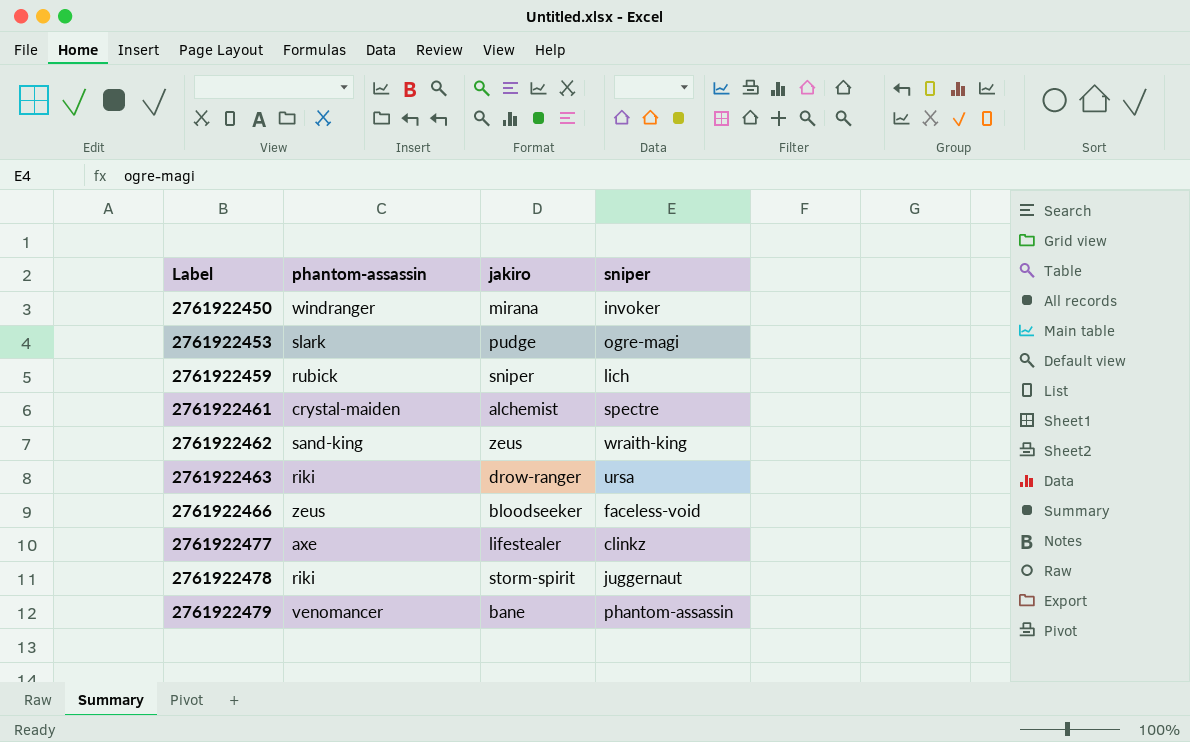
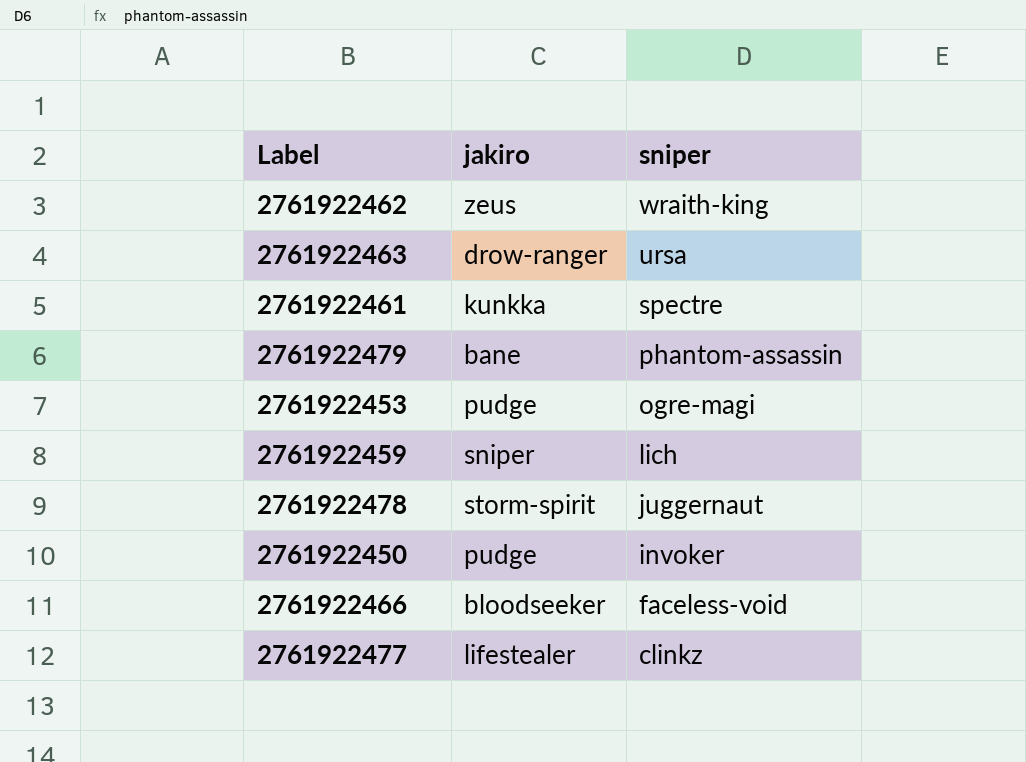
row order: Label ascending -> sniper descending
column phantom-assassin | position: 2 -> none
2761922461 | jakiro: alchemist -> kunkka
2761922450 | jakiro: mirana -> pudge

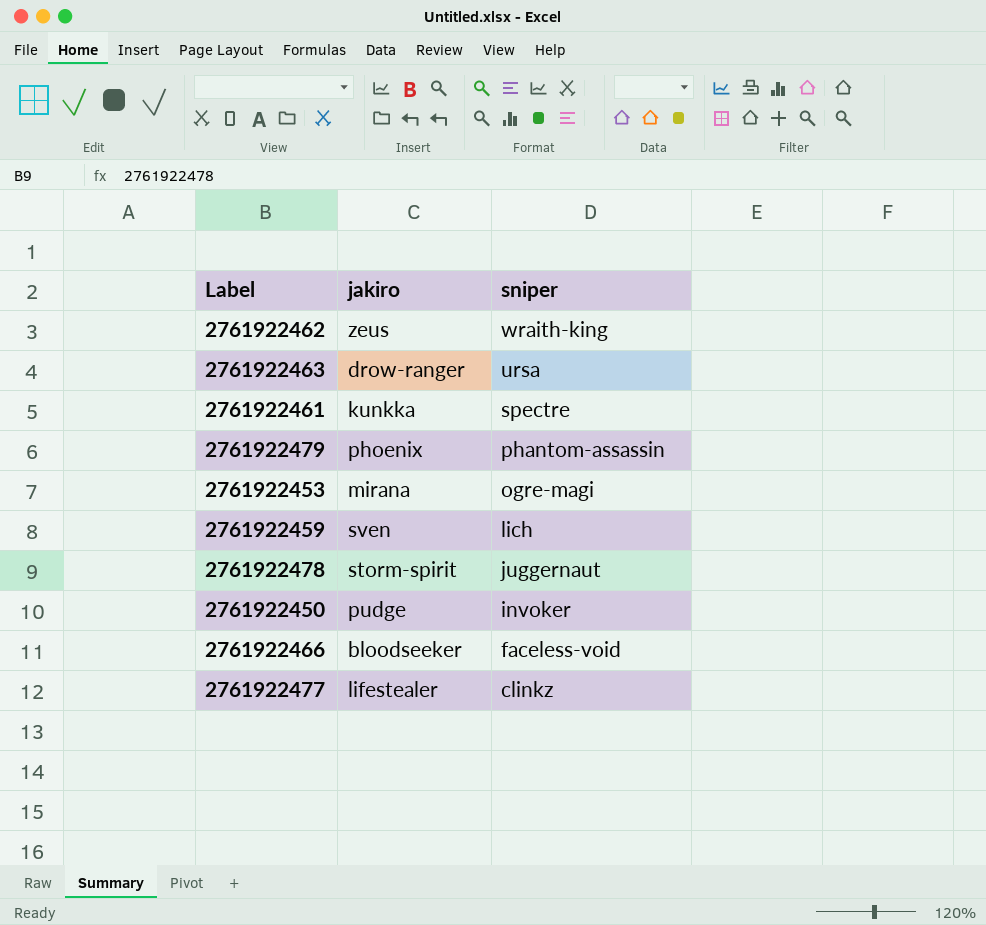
2761922479 | jakiro: bane -> phoenix
2761922453 | jakiro: pudge -> mirana
2761922459 | jakiro: sniper -> sven

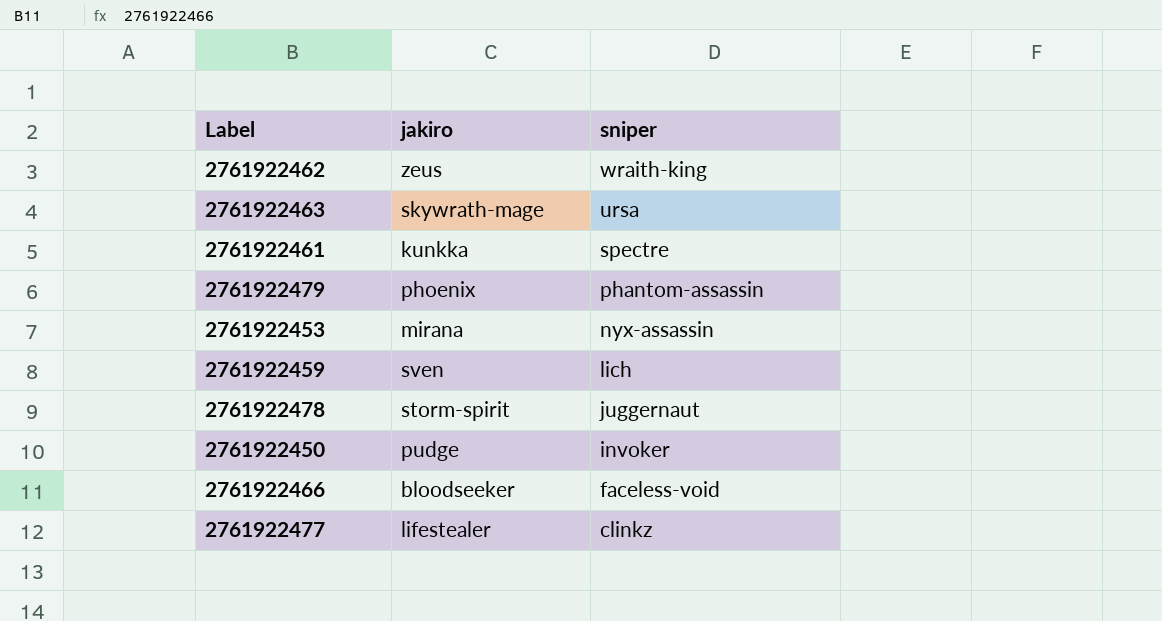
2761922463 | jakiro: drow-ranger -> skywrath-mage
2761922453 | sniper: ogre-magi -> nyx-assassin

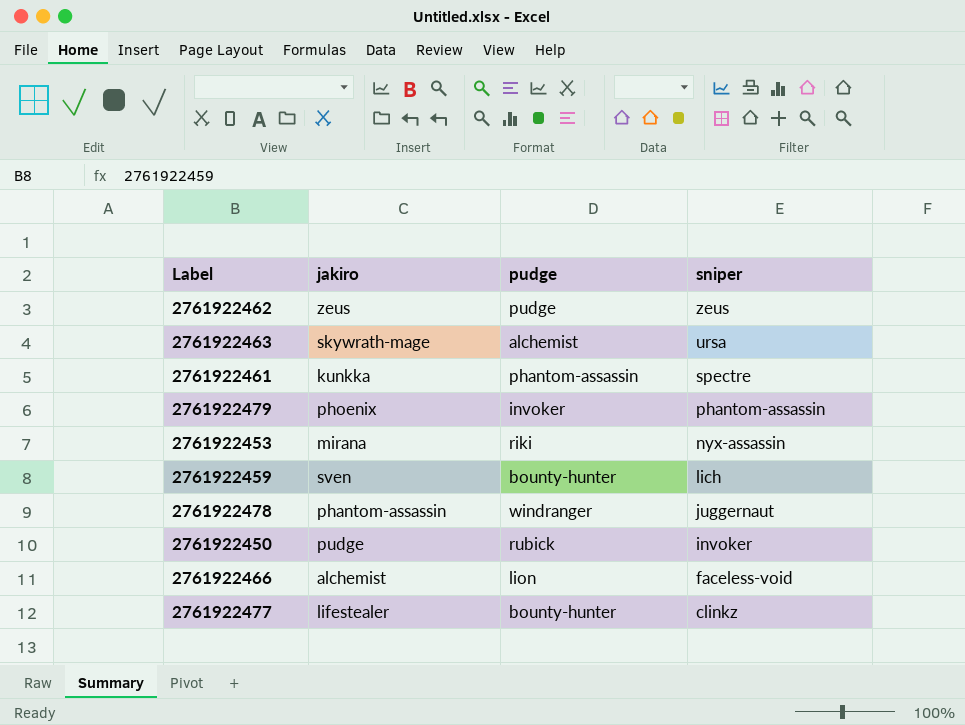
column pudge | position: none -> 3
2761922462 | sniper: wraith-king -> zeus
2761922478 | jakiro: storm-spirit -> phantom-assassin
2761922466 | jakiro: bloodseeker -> alchemist

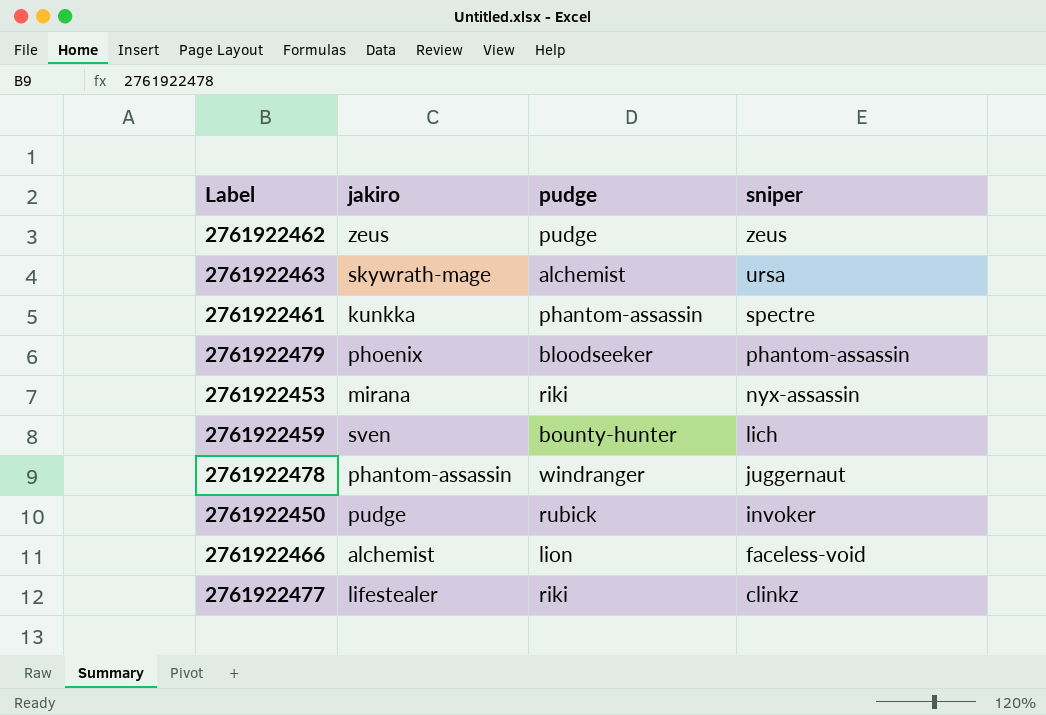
2761922479 | pudge: invoker -> bloodseeker
2761922477 | pudge: bounty-hunter -> riki

